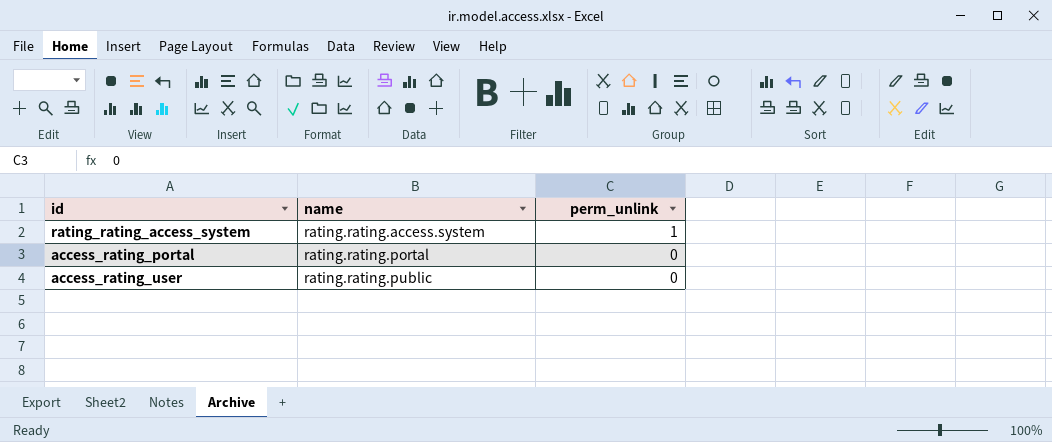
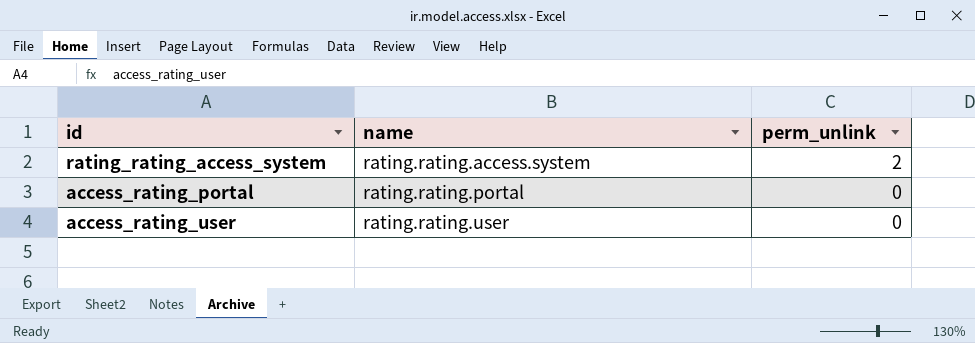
rating_rating_access_system | perm_unlink: 1 -> 2
access_rating_user | name: rating.rating.public -> rating.rating.user

